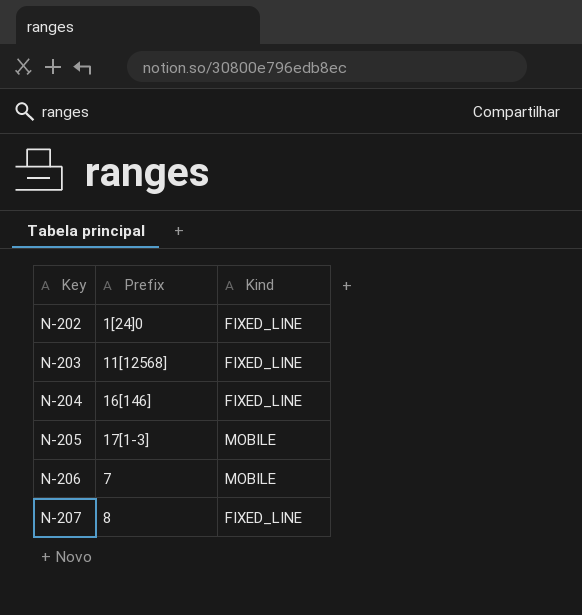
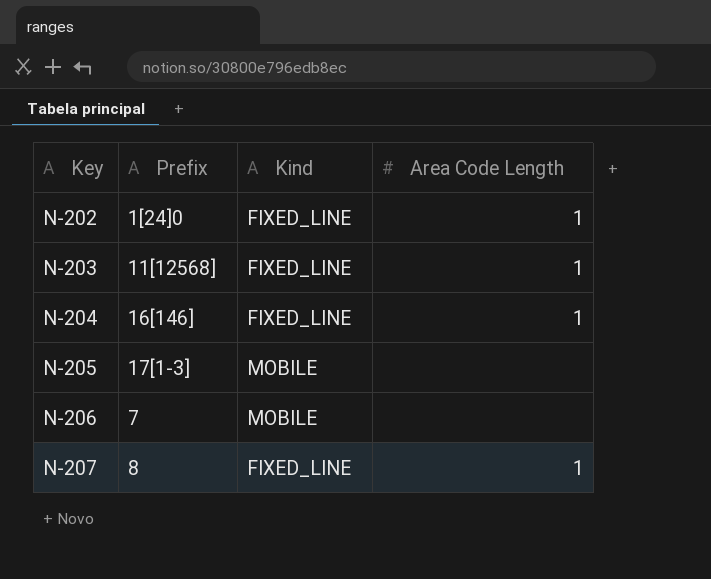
column Area Code Length | position: none -> 4

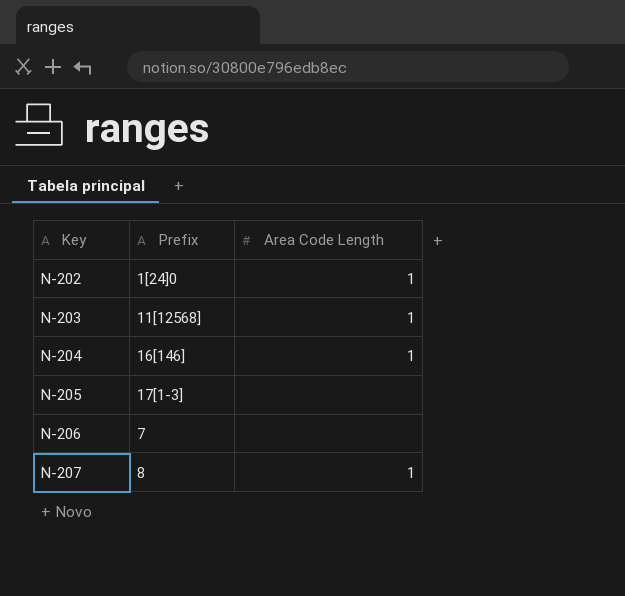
column Kind | position: 3 -> none

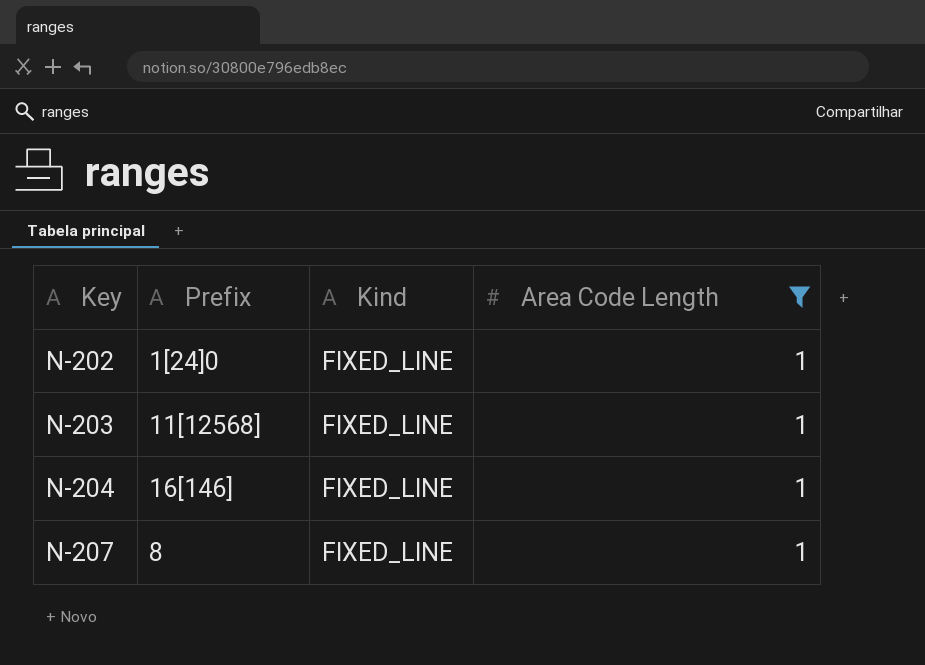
filter: none -> Area Code Length = 1
column Kind | position: none -> 3

